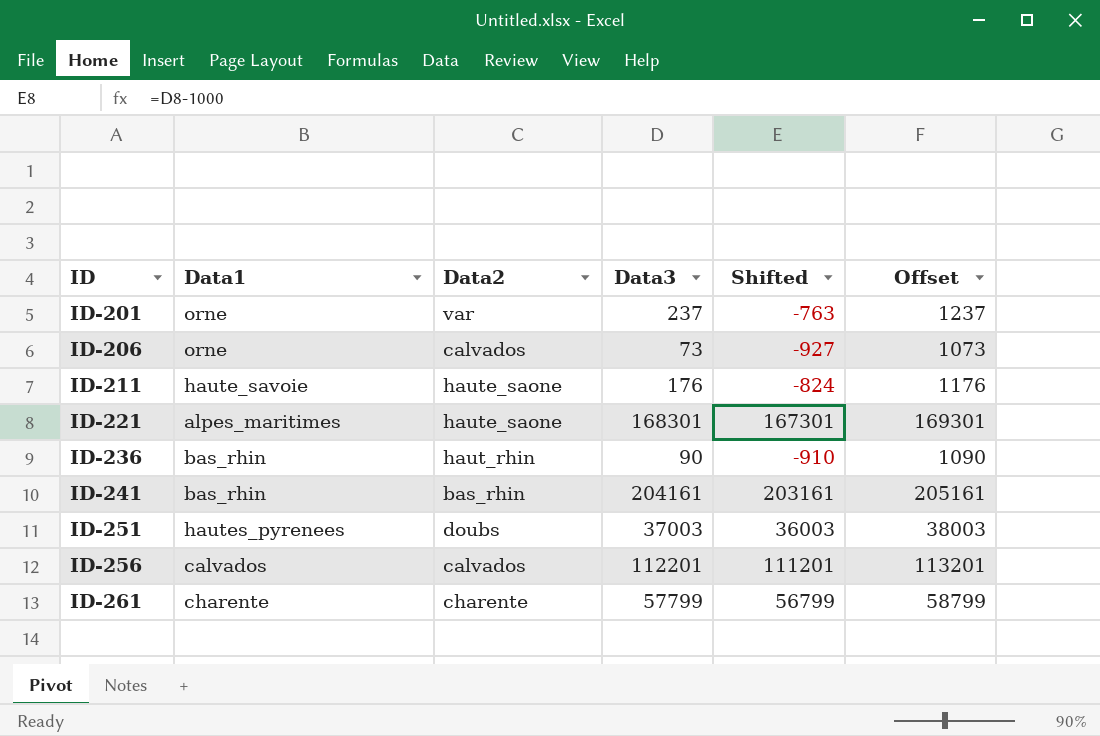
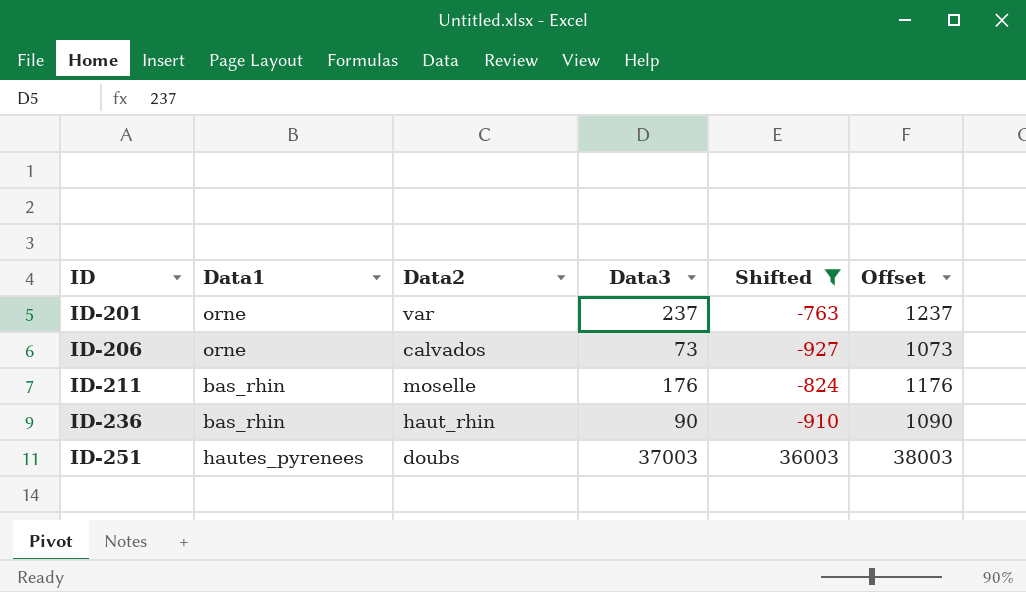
filter: none -> Shifted <= 36003
ID-211 | Data1: haute_savoie -> bas_rhin
ID-211 | Data2: haute_saone -> moselle

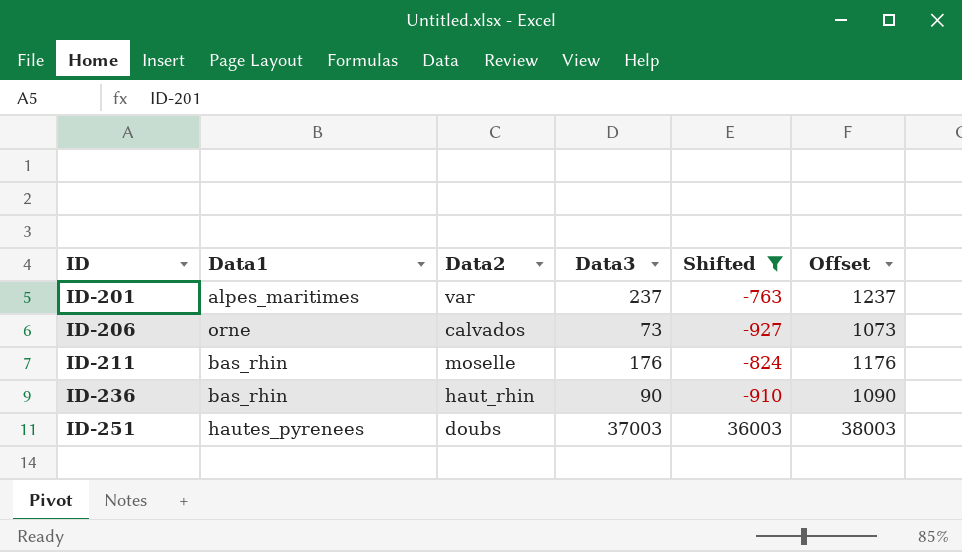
ID-201 | Data1: orne -> alpes_maritimes

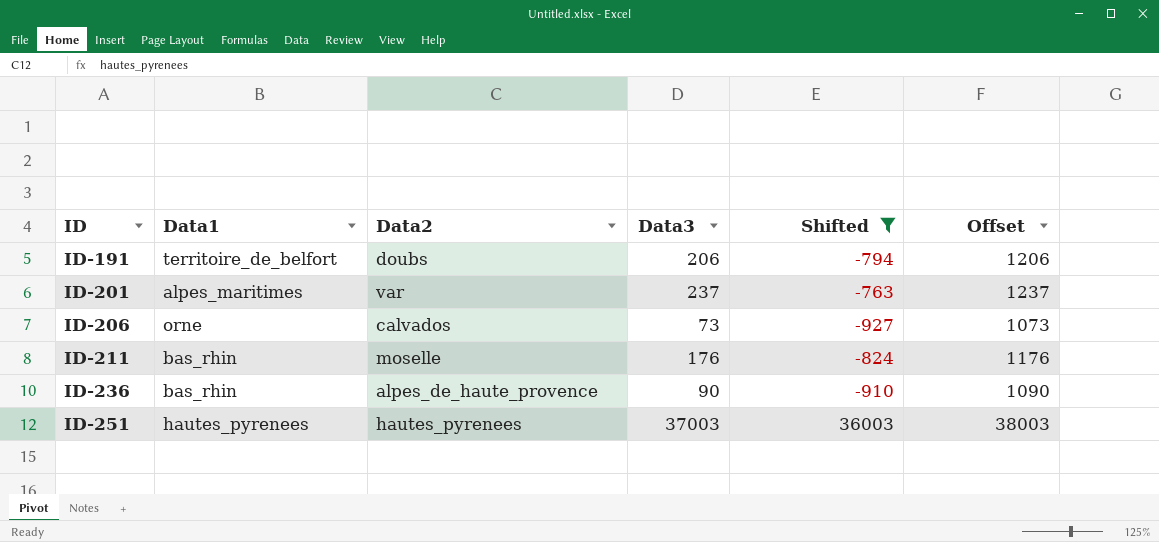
row ID-191: none -> territoire_de_belfort | doubs | 206 | -794 | 1206
ID-236 | Data2: haut_rhin -> alpes_de_haute_provence
ID-251 | Data2: doubs -> hautes_pyrenees

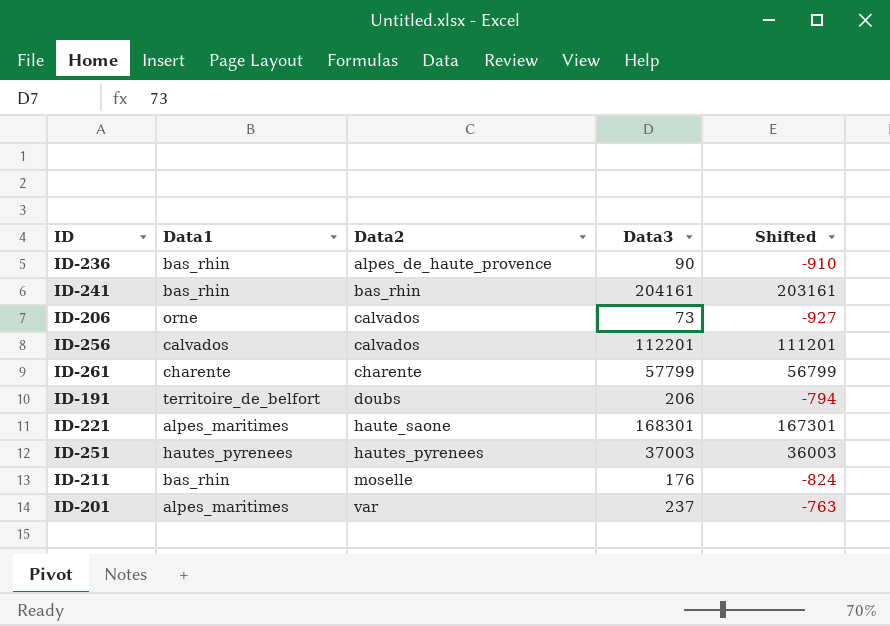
filter: Shifted <= 36003 -> none
row order: ID ascending -> Data2 ascending
column Offset | formula: [Data3] + 1000 -> none

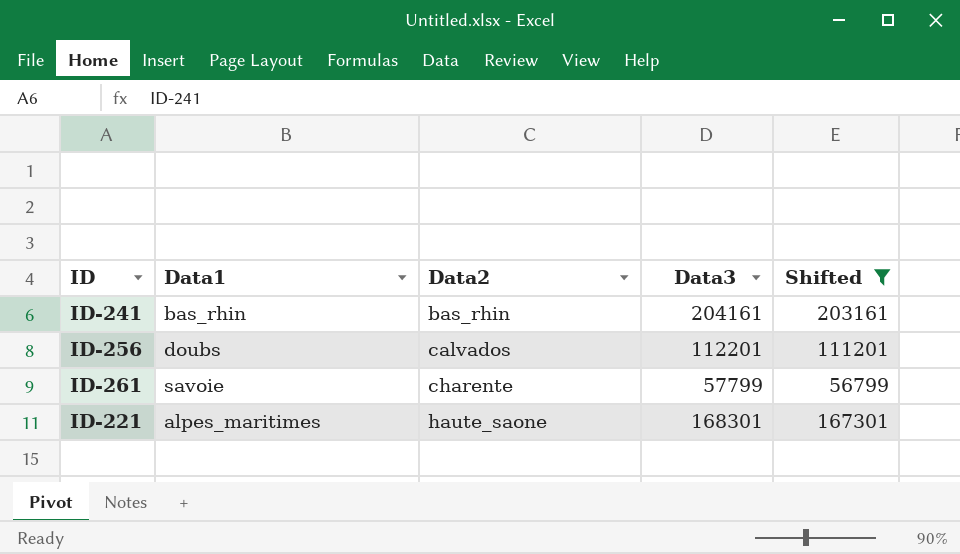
filter: none -> Shifted >= 56799
ID-256 | Data1: calvados -> doubs
ID-261 | Data1: charente -> savoie

